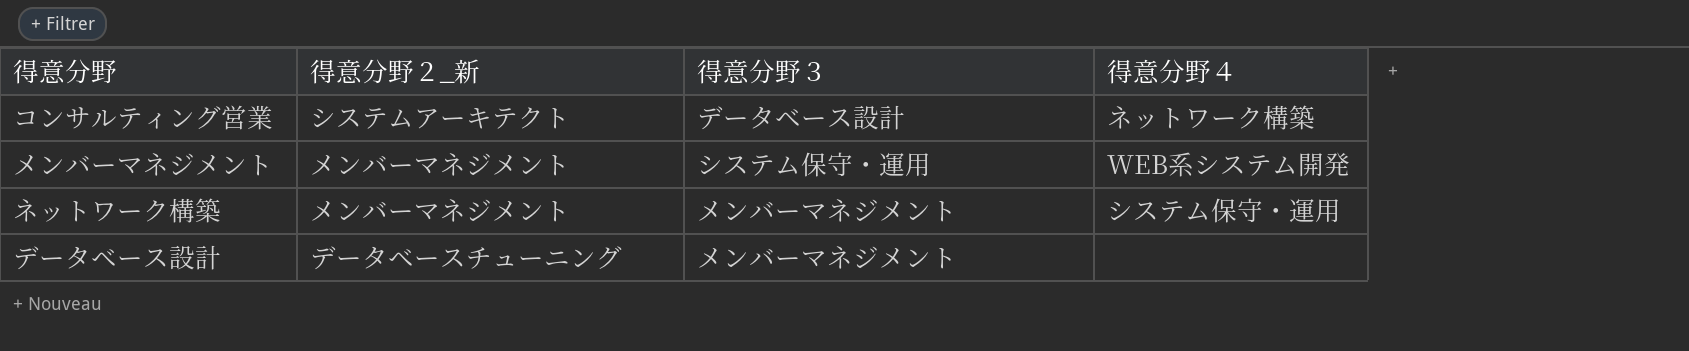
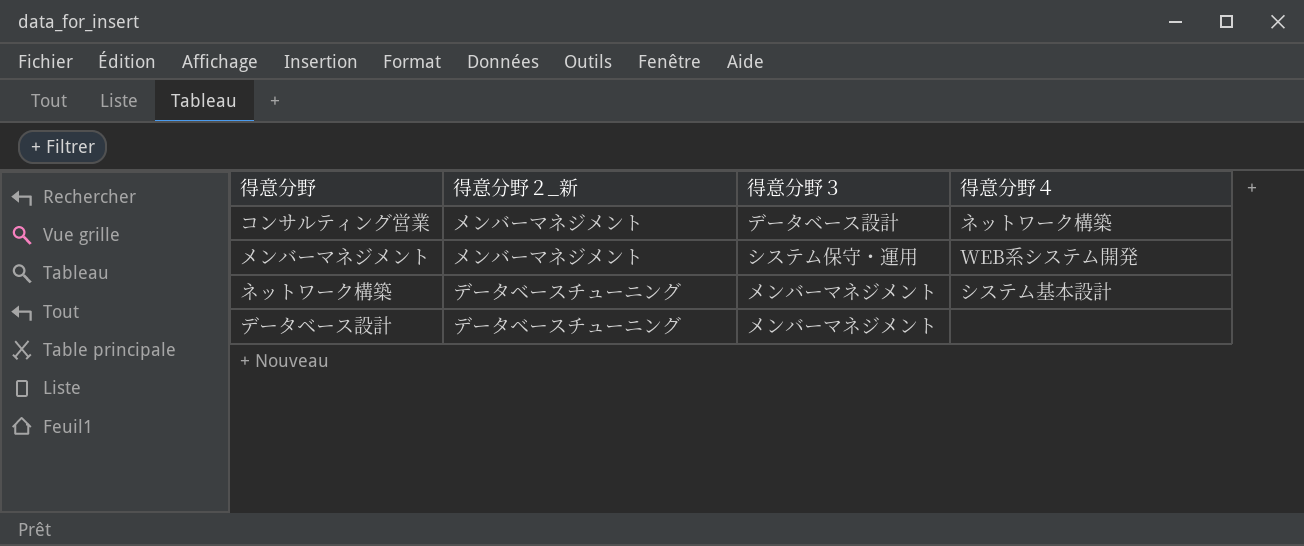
コンサルティング営業 | 得意分野２_新: システムアーキテクト -> メンバーマネジメント
ネットワーク構築 | 得意分野２_新: メンバーマネジメント -> データベースチューニング
ネットワーク構築 | 得意分野４: システム保守・運用 -> システム基本設計

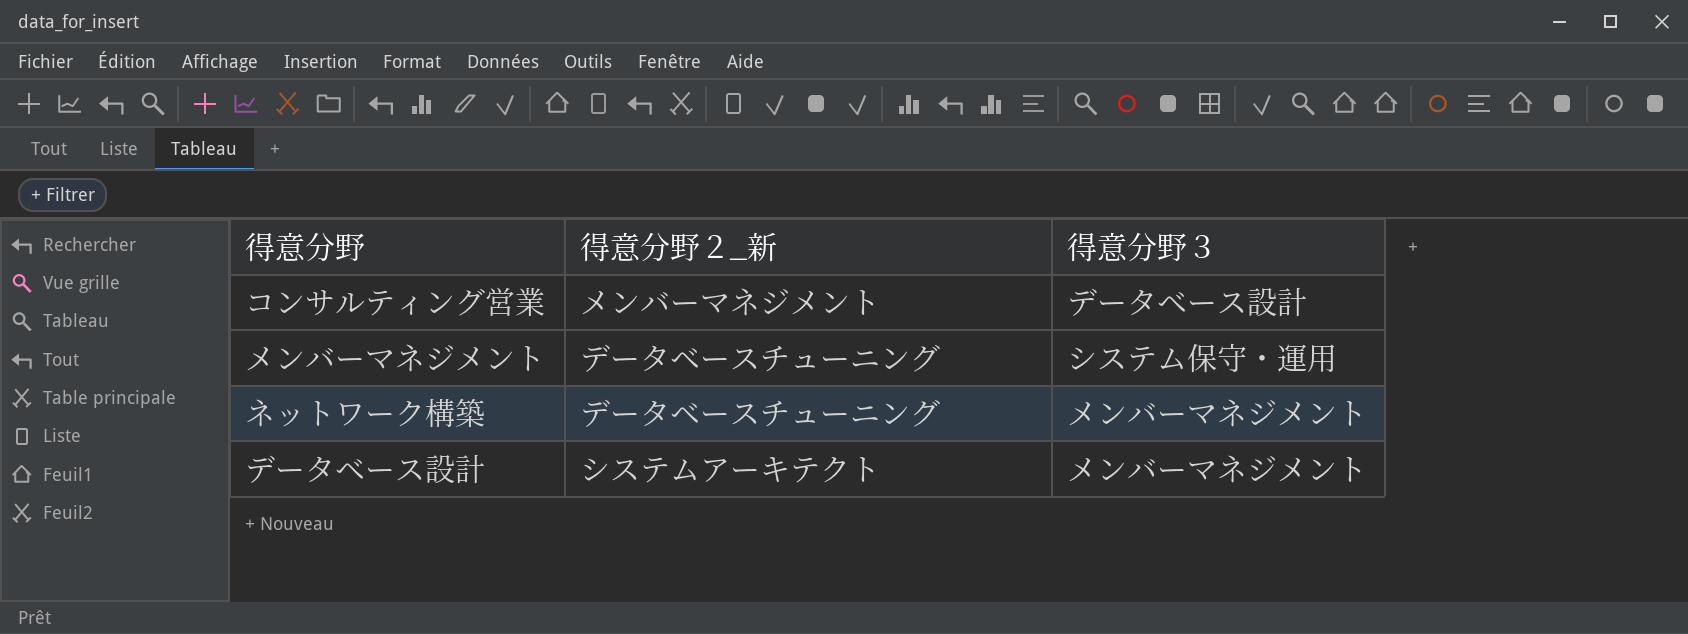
column 得意分野４ | position: 4 -> none
メンバーマネジメント | 得意分野２_新: メンバーマネジメント -> データベースチューニング
データベース設計 | 得意分野２_新: データベースチューニング -> システムアーキテクト

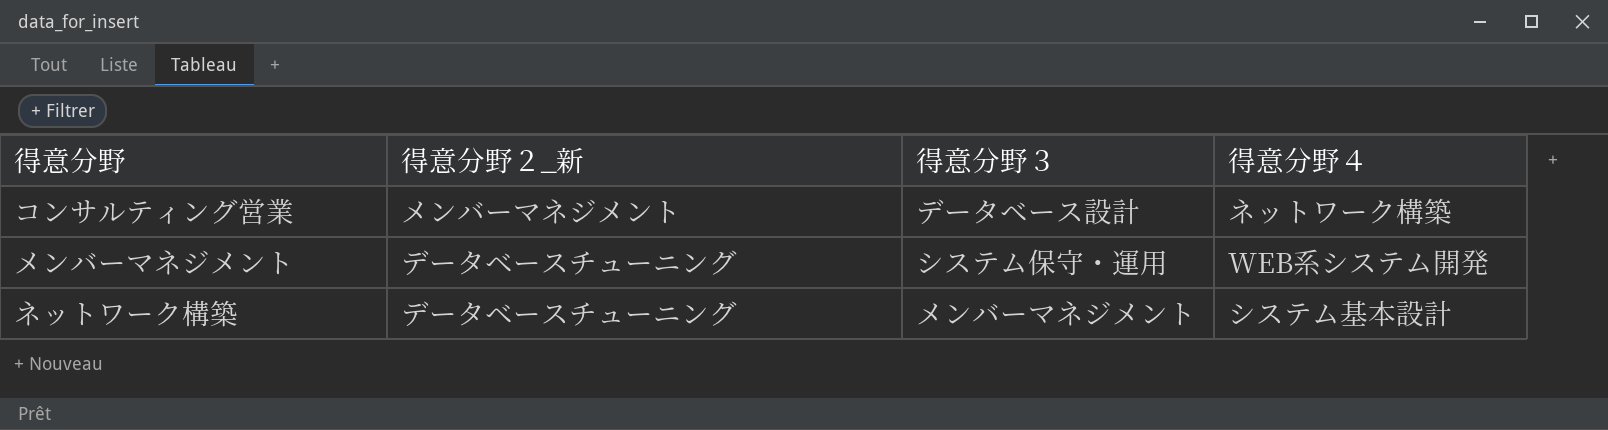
column 得意分野４ | position: none -> 4
row データベース設計: システムアーキテクト | メンバーマネジメント -> none

